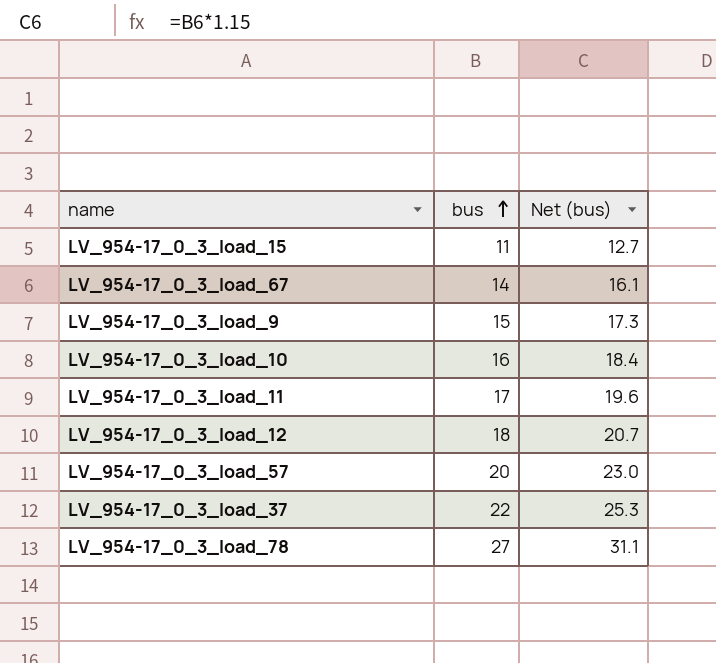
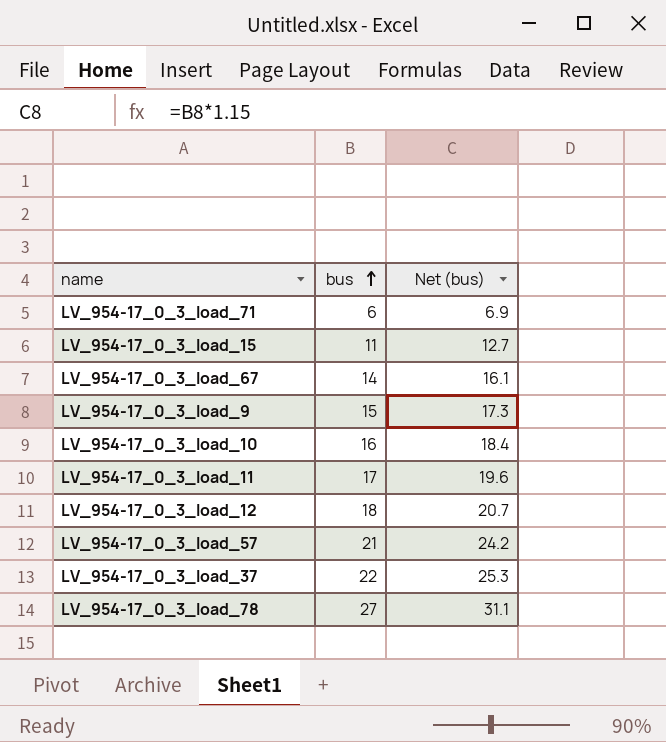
row LV_954-17_0_3_load_71: none -> 6 | 6.9
LV_954-17_0_3_load_57 | bus: 20 -> 21
LV_954-17_0_3_load_57 | Net (bus): 23.0 -> 24.2

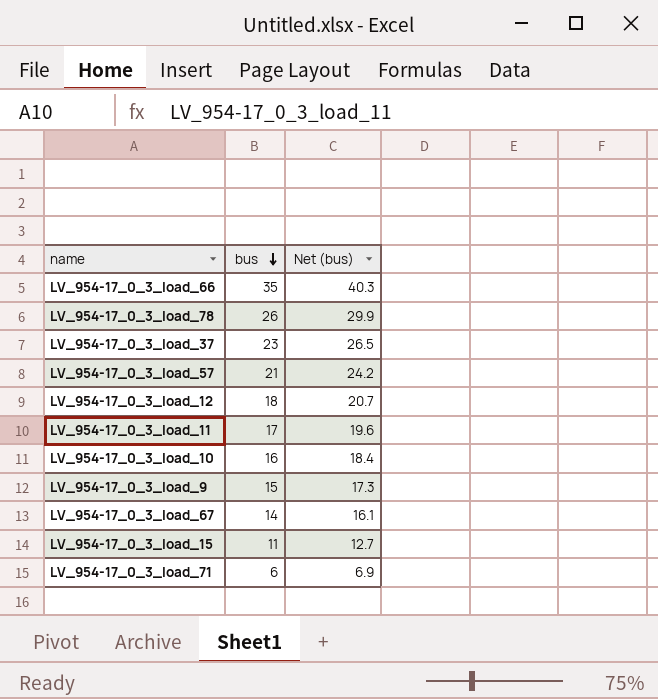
row order: bus ascending -> bus descending
row LV_954-17_0_3_load_66: none -> 35 | 40.3
LV_954-17_0_3_load_78 | bus: 27 -> 26
LV_954-17_0_3_load_78 | Net (bus): 31.1 -> 29.9
LV_954-17_0_3_load_37 | bus: 22 -> 23
LV_954-17_0_3_load_37 | Net (bus): 25.3 -> 26.5

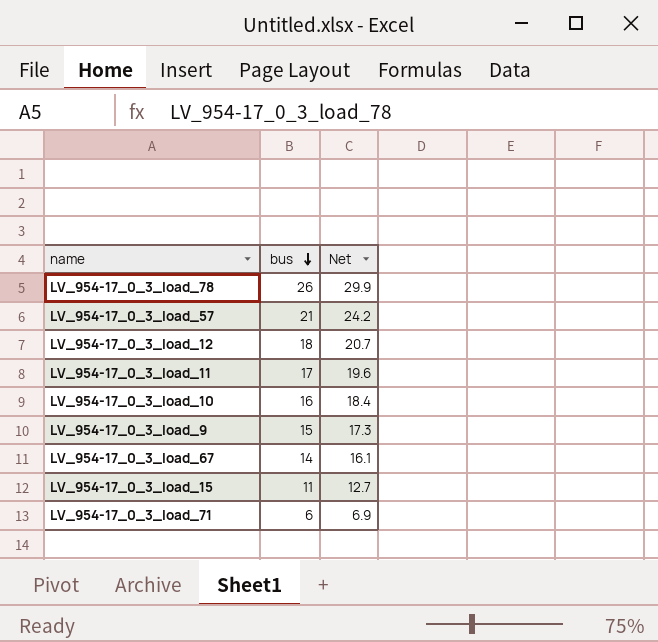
column name: Net (bus) -> Net
row LV_954-17_0_3_load_66: 35 | 40.3 -> none
row LV_954-17_0_3_load_37: 23 | 26.5 -> none

